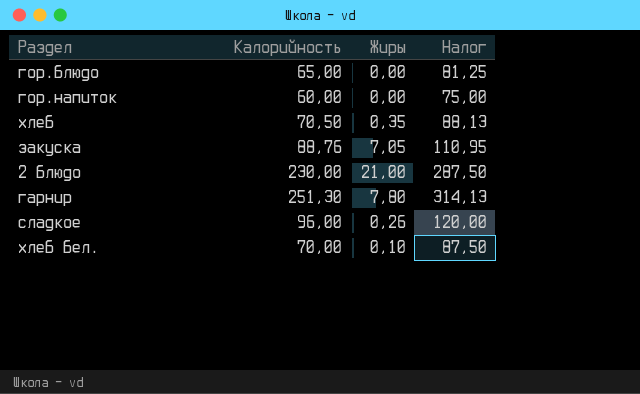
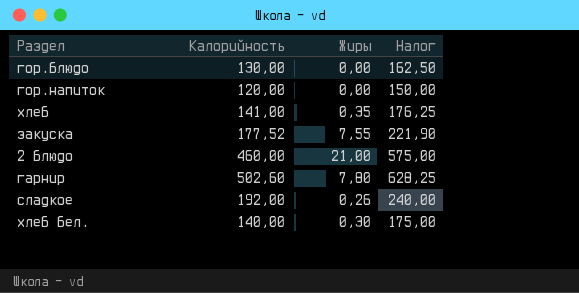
гор.блюдо | Калорийность: 65,00 -> 130,00
гор.блюдо | Налог: 81,25 -> 162,50
гор.напиток | Калорийность: 60,00 -> 120,00
гор.напиток | Налог: 75,00 -> 150,00
хлеб | Калорийность: 70,50 -> 141,00
хлеб | Налог: 88,13 -> 176,25
закуска | Калорийность: 88,76 -> 177,52
закуска | Жиры: 7,05 -> 7,55
закуска | Налог: 110,95 -> 221,90
2 блюдо | Калорийность: 230,00 -> 460,00
2 блюдо | Налог: 287,50 -> 575,00
гарнир | Калорийность: 251,30 -> 502,60
гарнир | Налог: 314,13 -> 628,25
сладкое | Калорийность: 96,00 -> 192,00
сладкое | Налог: 120,00 -> 240,00
хлеб бел. | Калорийность: 70,00 -> 140,00
хлеб бел. | Жиры: 0,10 -> 0,30
хлеб бел. | Налог: 87,50 -> 175,00

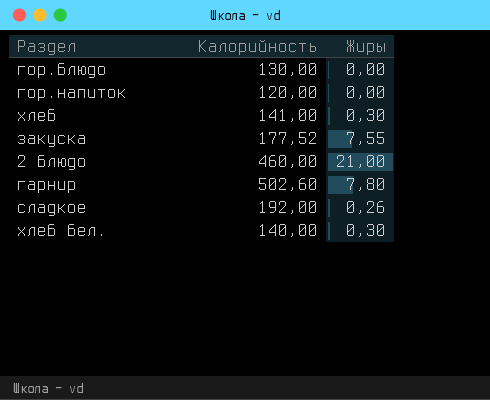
column Налог | formula: [Калорийность] * 1,25 -> none
хлеб | Жиры: 0,35 -> 0,30

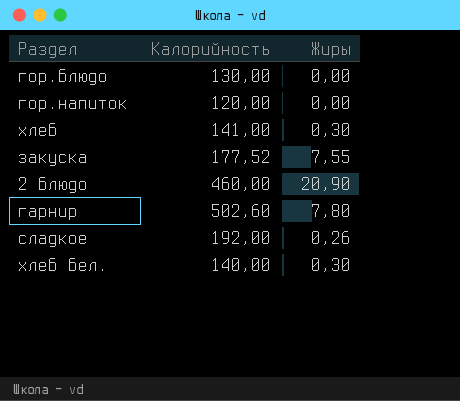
2 блюдо | Жиры: 21,00 -> 20,90

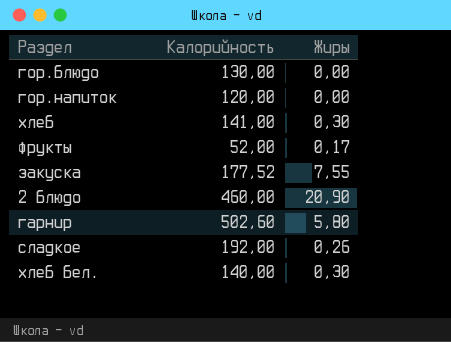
row фрукты: none -> 52,00 | 0,17
гарнир | Жиры: 7,80 -> 5,80

